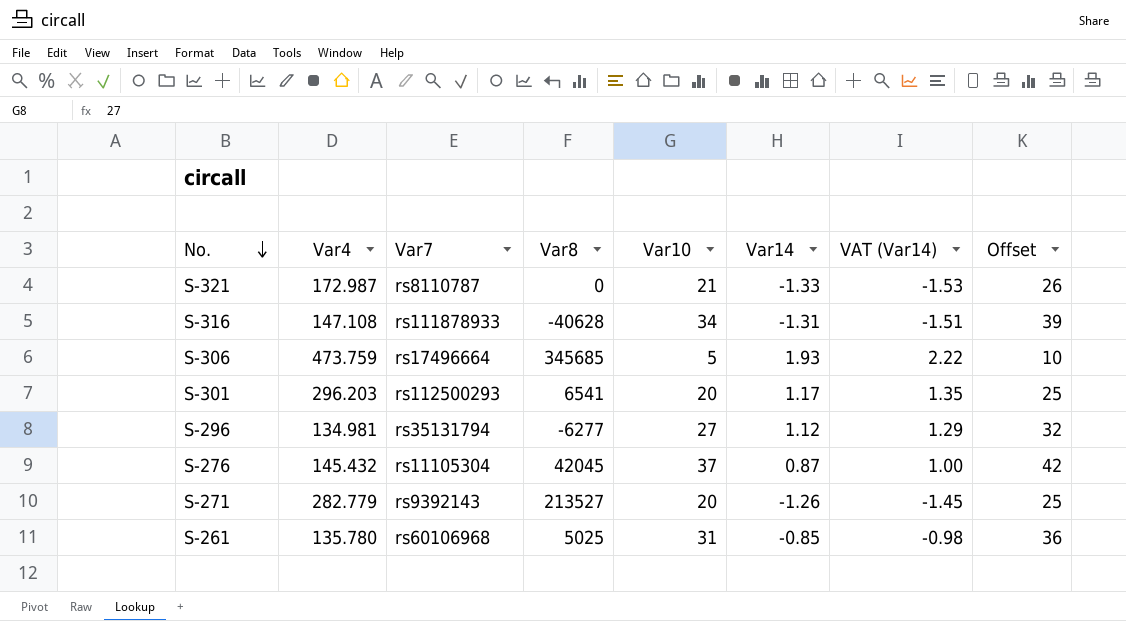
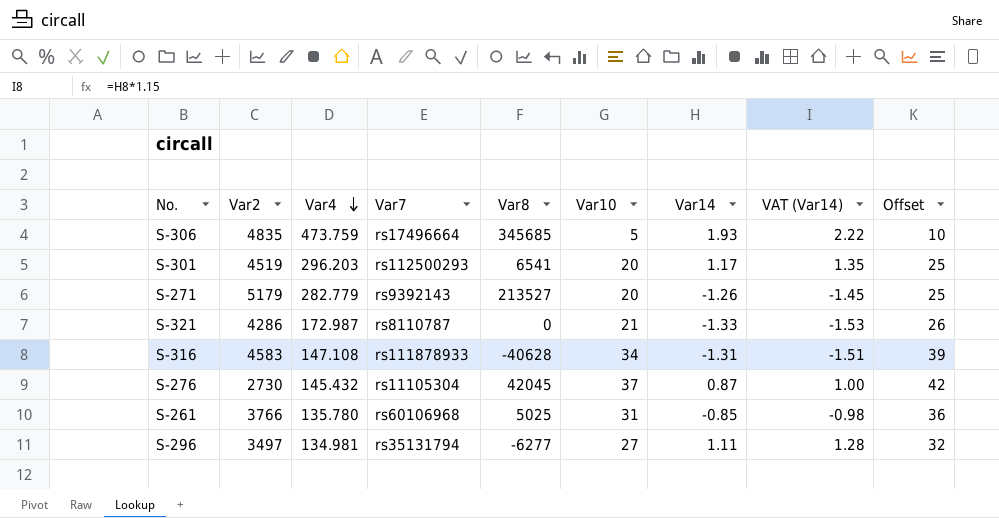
row order: No. descending -> Var4 descending
column Var2 | position: none -> 2
S-296 | Var14: 1.12 -> 1.11
S-296 | VAT (Var14): 1.29 -> 1.28

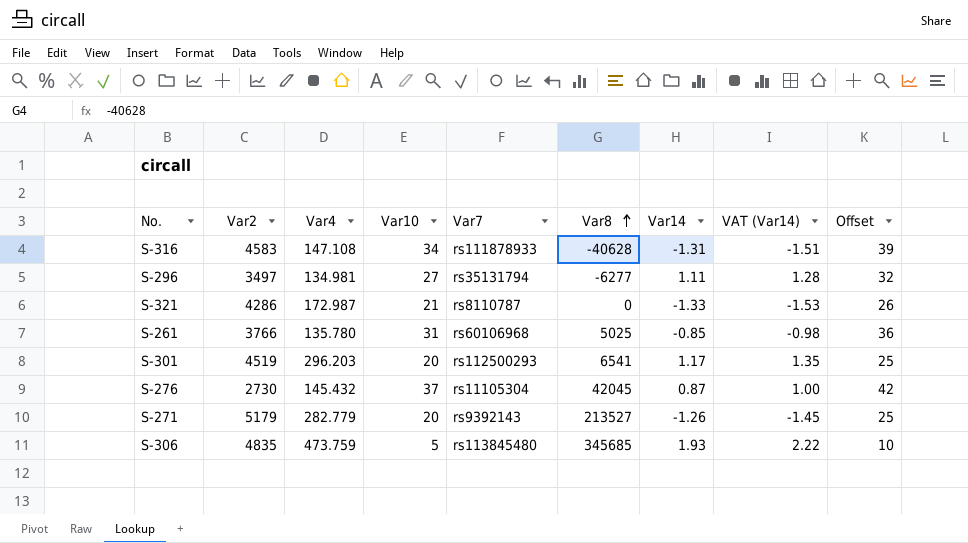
row order: Var4 descending -> Var8 ascending
column Var10 | position: 6 -> 4
S-306 | Var7: rs17496664 -> rs113845480

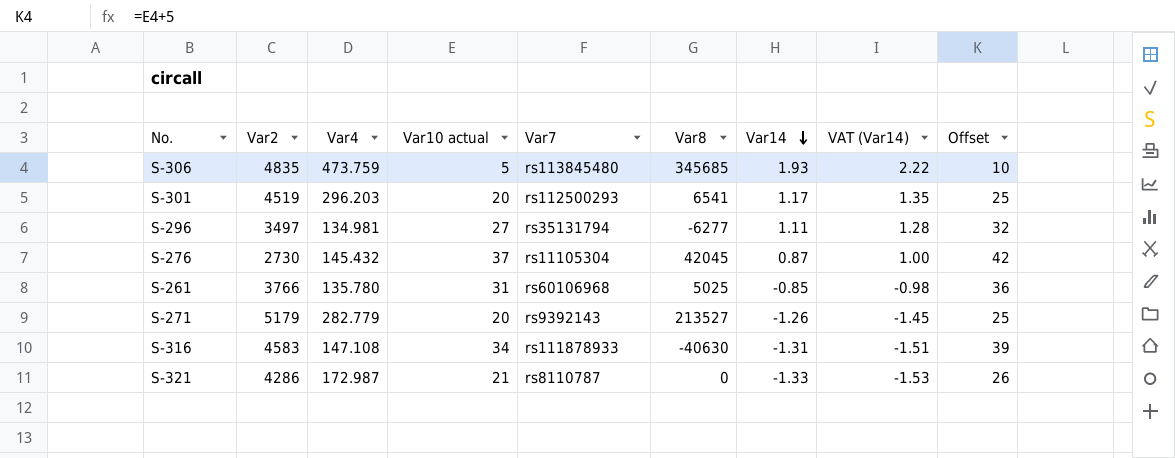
row order: Var8 ascending -> Var14 descending
column name: Var10 -> Var10 actual
S-316 | Var8: -40628 -> -40630

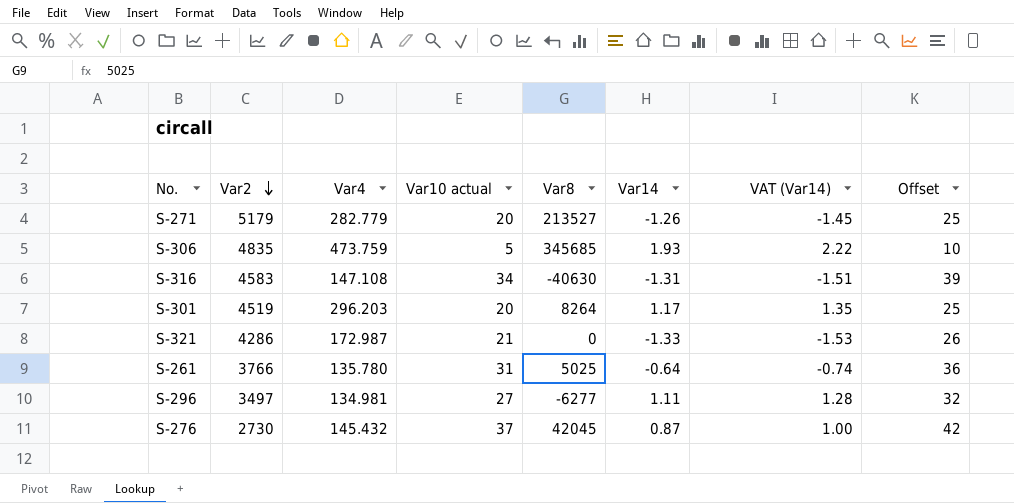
row order: Var14 descending -> Var2 descending
column Var7 | position: 5 -> none
S-301 | Var8: 6541 -> 8264
S-261 | Var14: -0.85 -> -0.64
S-261 | VAT (Var14): -0.98 -> -0.74

